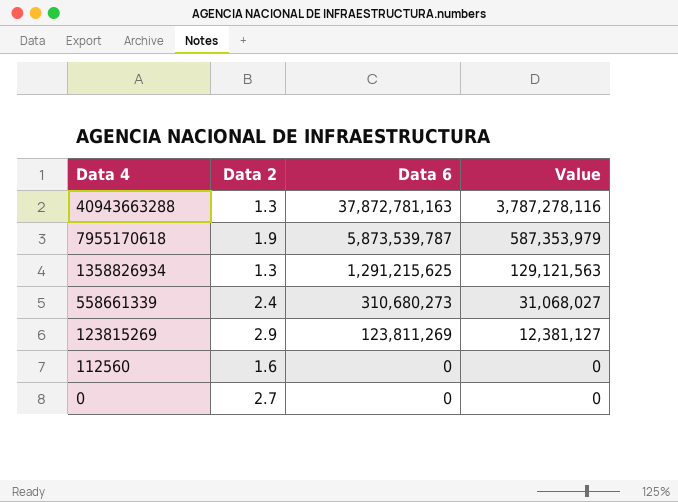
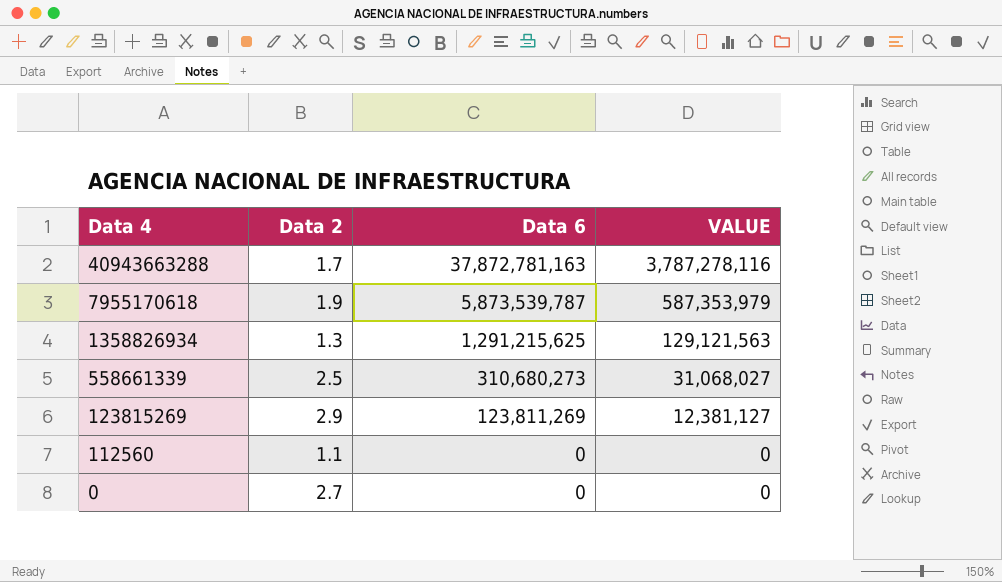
column name: Value -> VALUE
40943663288 | Data 2: 1.3 -> 1.7
558661339 | Data 2: 2.4 -> 2.5
112560 | Data 2: 1.6 -> 1.1

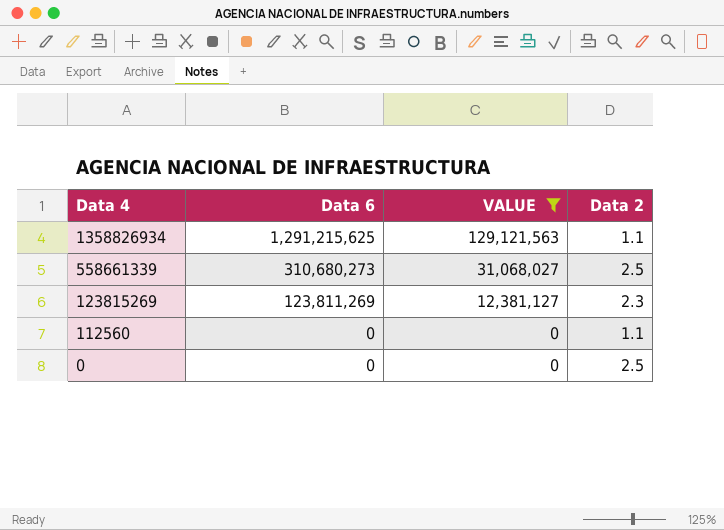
filter: none -> VALUE <= 129,121,563
column Data 2 | position: 2 -> 4
1358826934 | Data 2: 1.3 -> 1.1
123815269 | Data 2: 2.9 -> 2.3
0 | Data 2: 2.7 -> 2.5

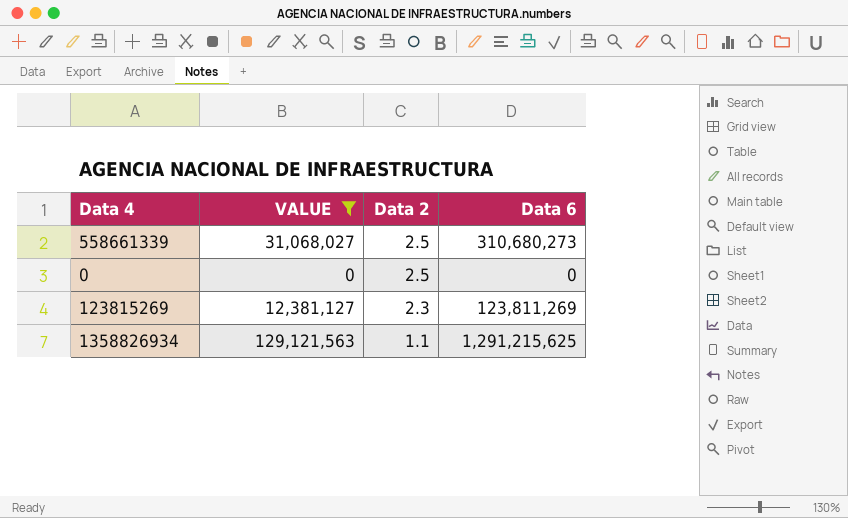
row order: Data 4 descending -> Data 2 descending
column Data 6 | position: 2 -> 4
row 112560: 0 | 0 | 1.1 -> none

